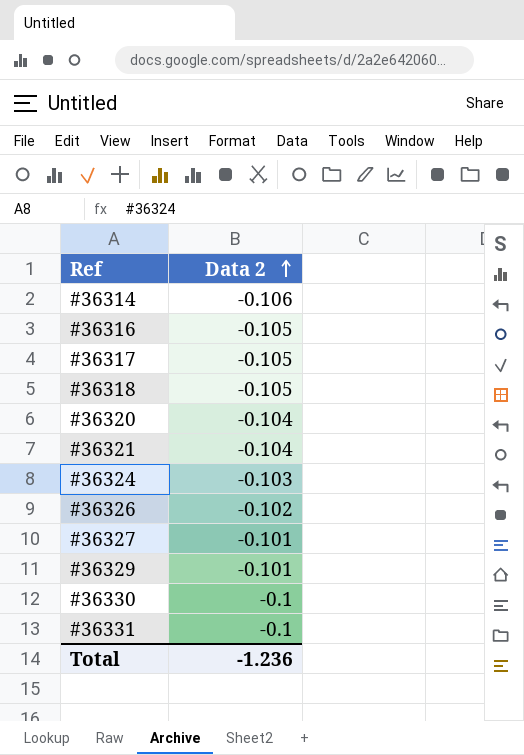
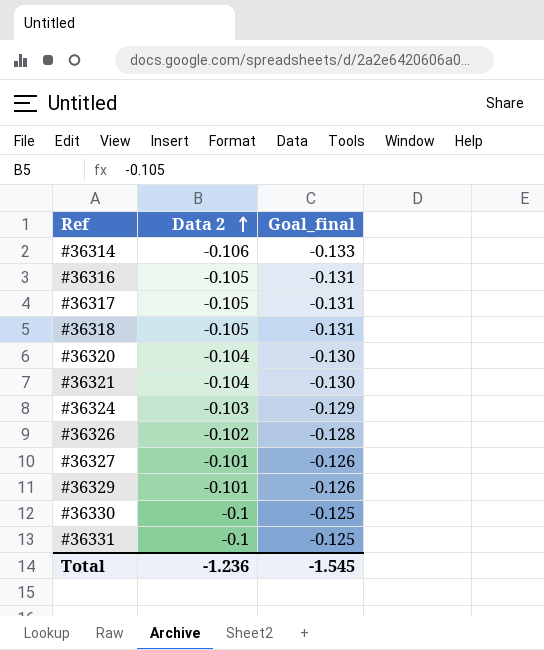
column Goal_final | formula: none -> [Data 2] * 1.25

